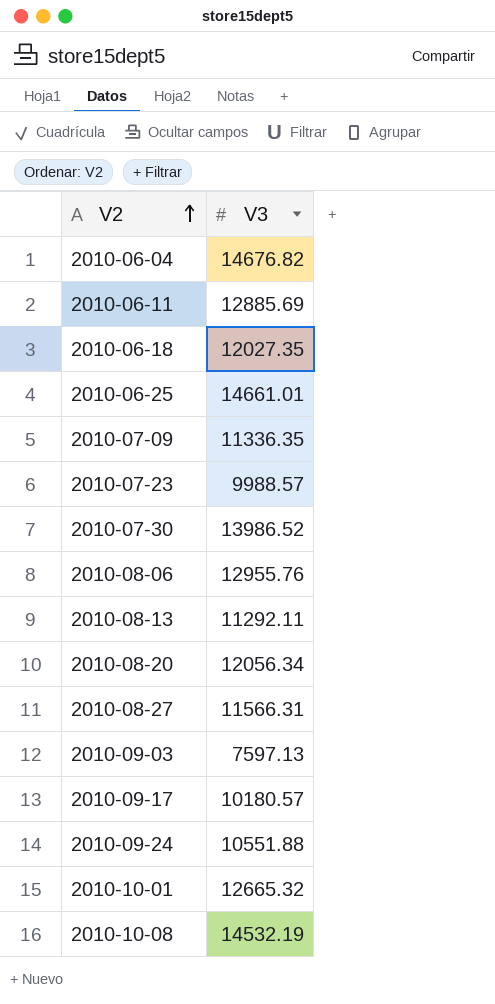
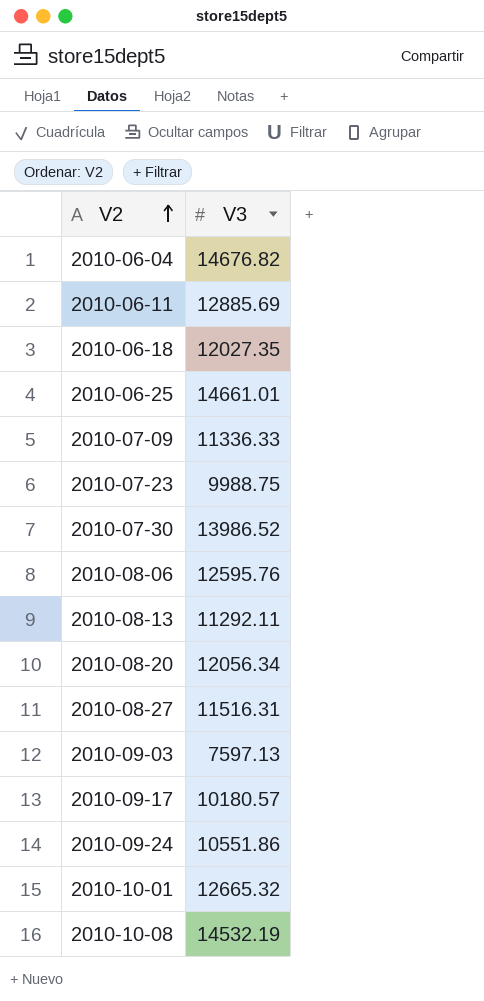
2010-07-09 | V3: 11336.35 -> 11336.33
2010-07-23 | V3: 9988.57 -> 9988.75
2010-08-06 | V3: 12955.76 -> 12595.76
2010-08-27 | V3: 11566.31 -> 11516.31
2010-09-24 | V3: 10551.88 -> 10551.86

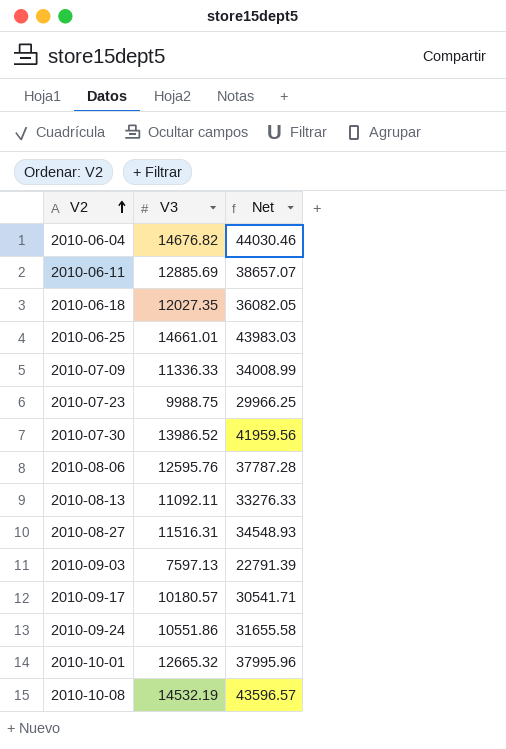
column Net | formula: none -> [V3] * 3
row 2010-08-20: 12056.34 -> none
2010-08-13 | V3: 11292.11 -> 11092.11

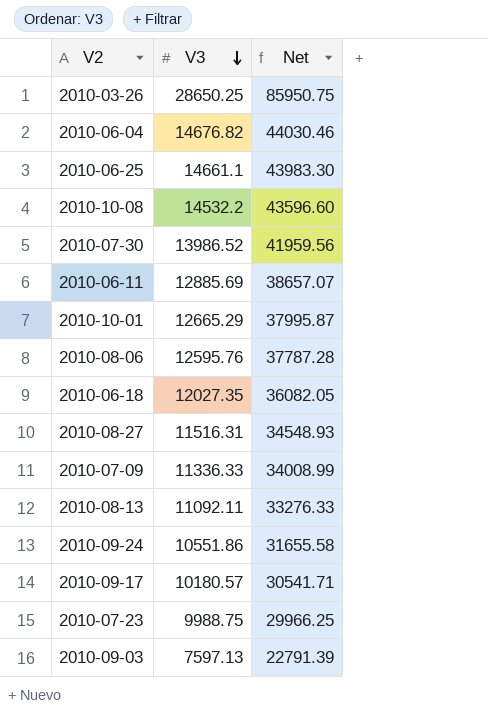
row order: V2 ascending -> V3 descending
row 2010-03-26: none -> 28650.25 | 85950.75
2010-06-25 | V3: 14661.01 -> 14661.1
2010-06-25 | Net: 43983.03 -> 43983.30
2010-10-08 | V3: 14532.19 -> 14532.2
2010-10-08 | Net: 43596.57 -> 43596.60
2010-10-01 | V3: 12665.32 -> 12665.29
2010-10-01 | Net: 37995.96 -> 37995.87

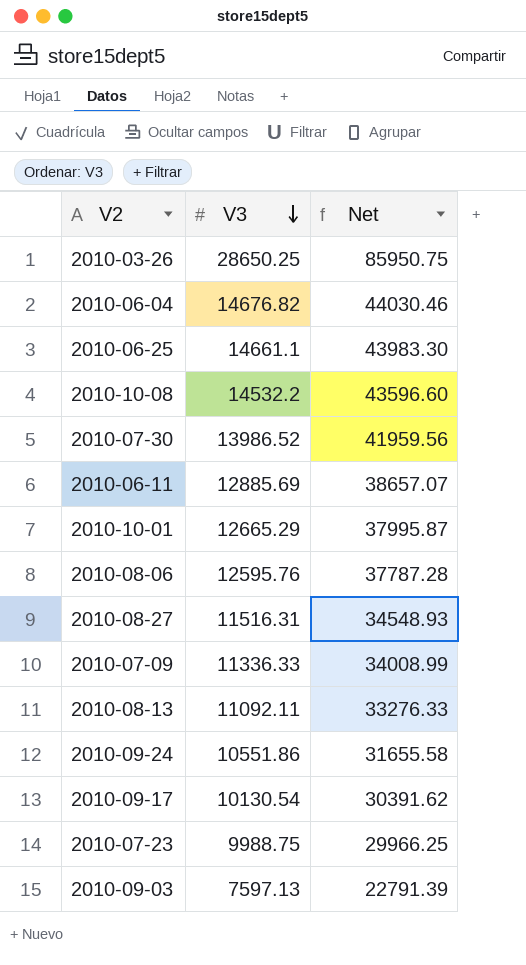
row 2010-06-18: 12027.35 | 36082.05 -> none
2010-09-17 | V3: 10180.57 -> 10130.54
2010-09-17 | Net: 30541.71 -> 30391.62

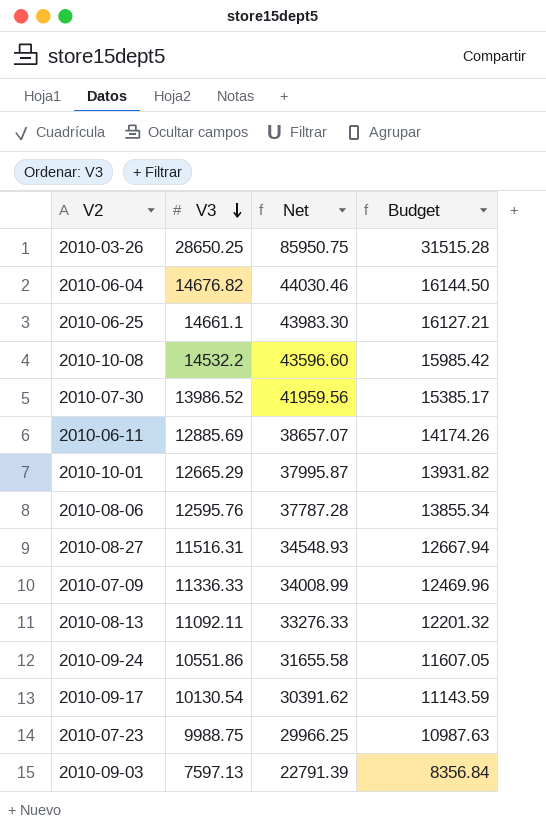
column Budget | formula: none -> [V3] * 1.1

